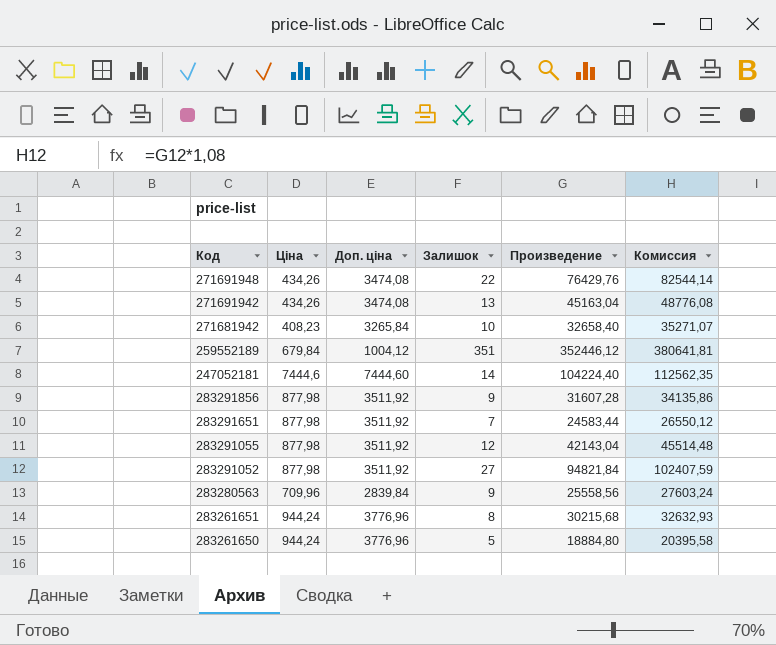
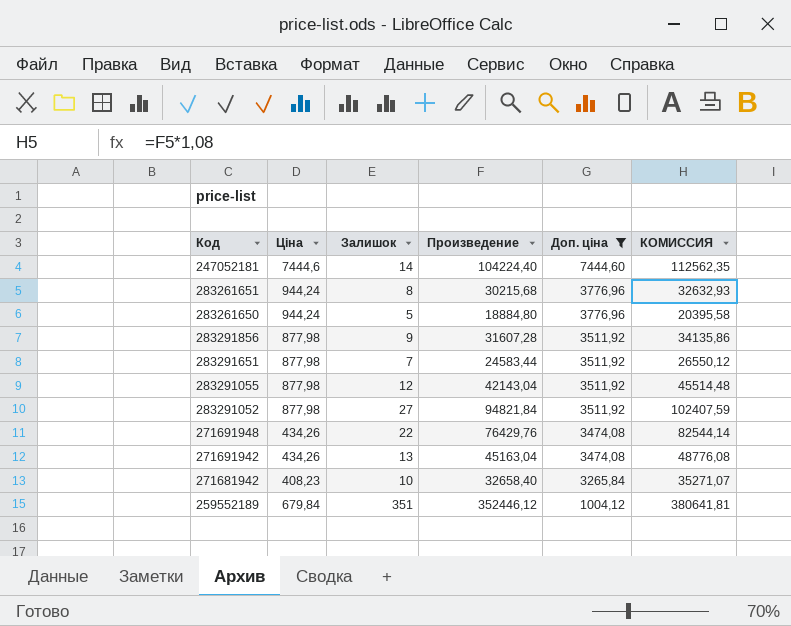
filter: none -> Доп. ціна != 2839,84
row order: none -> Доп. ціна descending
column Доп. ціна | position: 3 -> 5
column name: Комиссия -> КОМИССИЯ

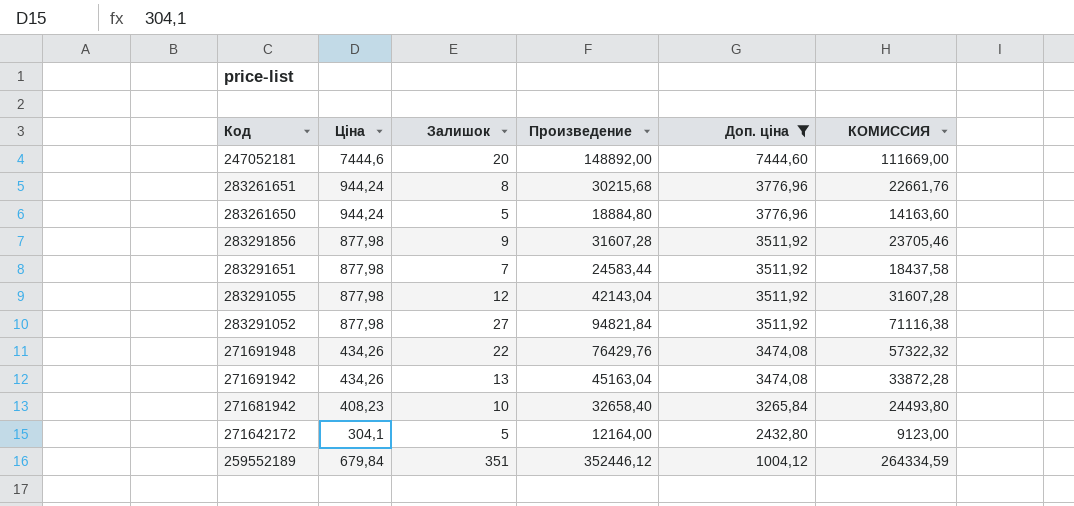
column КОМИССИЯ | formula: [Произведение] * 1,08 -> [Произведение] * 0,75
247052181 | Залишок: 14 -> 20
247052181 | Произведение: 104224,40 -> 148892,00
row 271642172: none -> 304,1 | 5 | 12164,00 | 2432,80 | 9123,00

